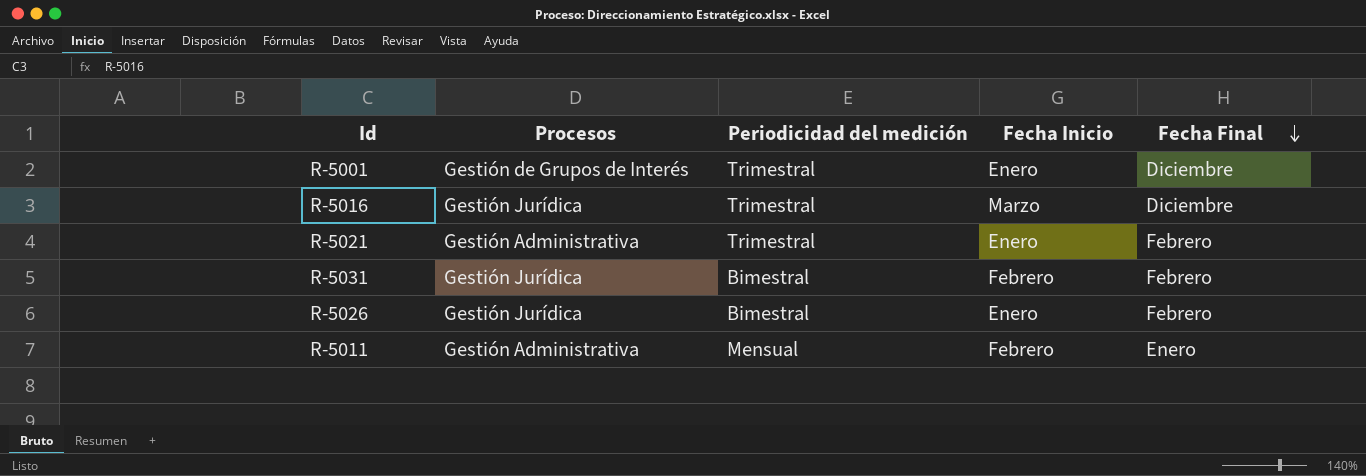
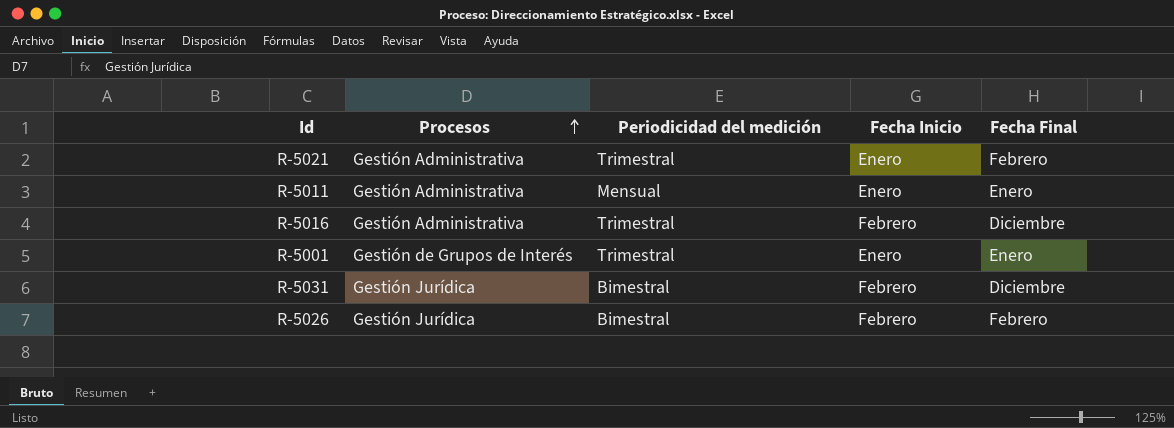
row order: Fecha Final descending -> Procesos ascending
R-5011 | Fecha Inicio: Febrero -> Enero
R-5016 | Procesos: Gestión Jurídica -> Gestión Administrativa
R-5016 | Fecha Inicio: Marzo -> Febrero
R-5001 | Fecha Final: Diciembre -> Enero
R-5031 | Fecha Final: Febrero -> Diciembre
R-5026 | Fecha Inicio: Enero -> Febrero

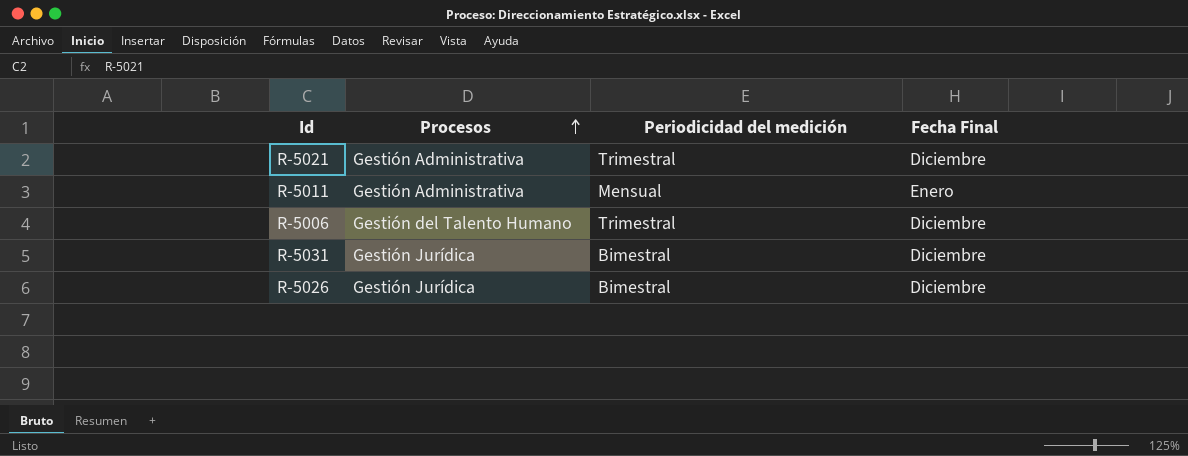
column Fecha Inicio | position: 4 -> none
row R-5016: Gestión Administrativa | Trimestral | Febrero | Diciembre -> none
row R-5001: Gestión de Grupos de Interés | Trimestral | Enero | Enero -> none
R-5021 | Fecha Final: Febrero -> Diciembre
row R-5006: none -> Gestión del Talento Humano | Trimestral | Diciembre
R-5026 | Fecha Final: Febrero -> Diciembre

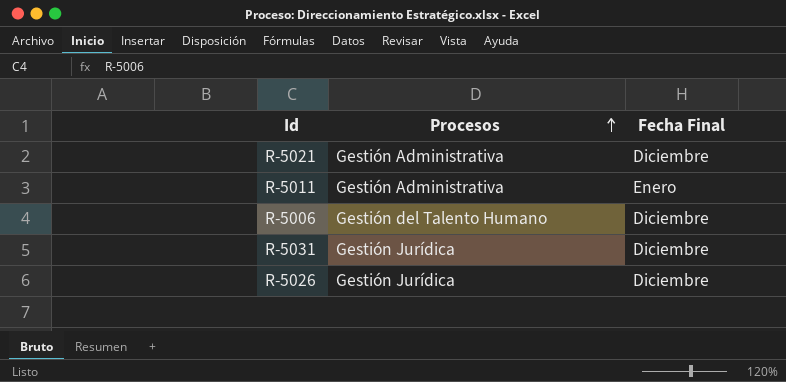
column Periodicidad del medición | position: 3 -> none

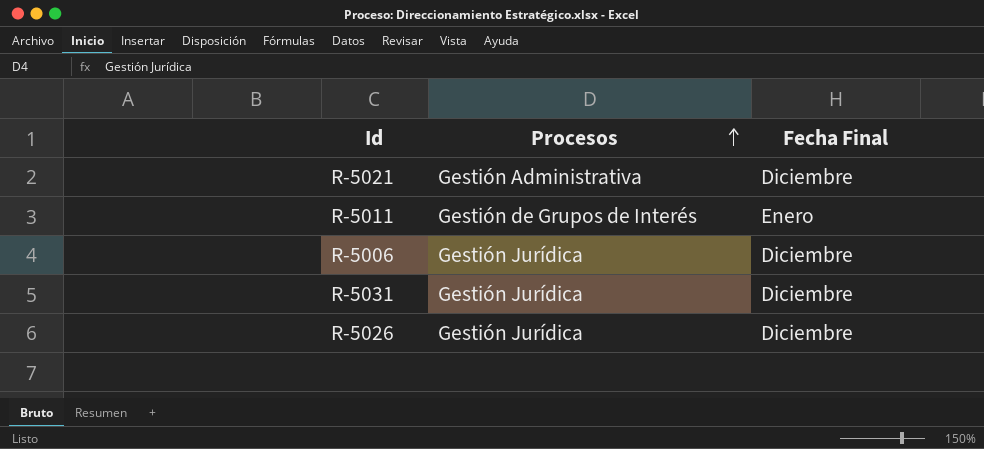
R-5011 | Procesos: Gestión Administrativa -> Gestión de Grupos de Interés
R-5006 | Procesos: Gestión del Talento Humano -> Gestión Jurídica

